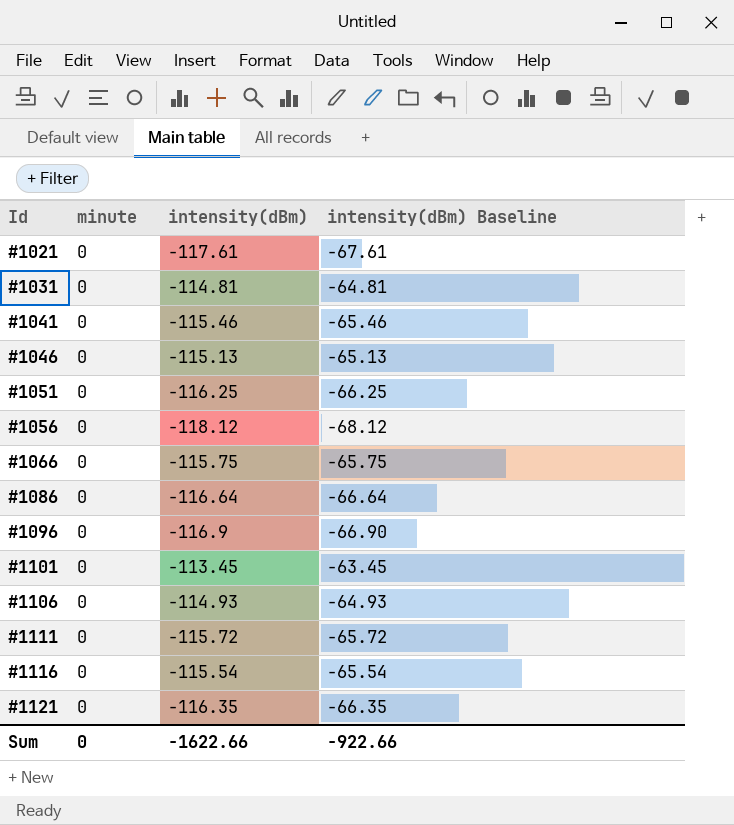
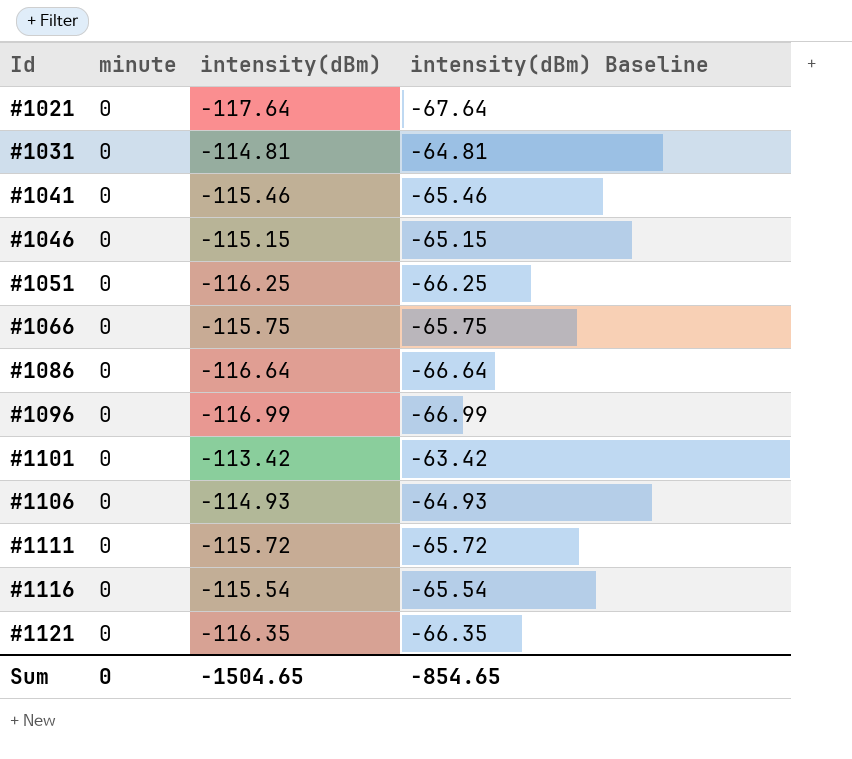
row #1056: 0 | -118.12 | -68.12 -> none
#1021 | intensity(dBm): -117.61 -> -117.64
#1021 | intensity(dBm) Baseline: -67.61 -> -67.64
#1046 | intensity(dBm): -115.13 -> -115.15
#1046 | intensity(dBm) Baseline: -65.13 -> -65.15
#1096 | intensity(dBm): -116.9 -> -116.99
#1096 | intensity(dBm) Baseline: -66.90 -> -66.99
#1101 | intensity(dBm): -113.45 -> -113.42
#1101 | intensity(dBm) Baseline: -63.45 -> -63.42
Sum | intensity(dBm): -1622.66 -> -1504.65
Sum | intensity(dBm) Baseline: -922.66 -> -854.65

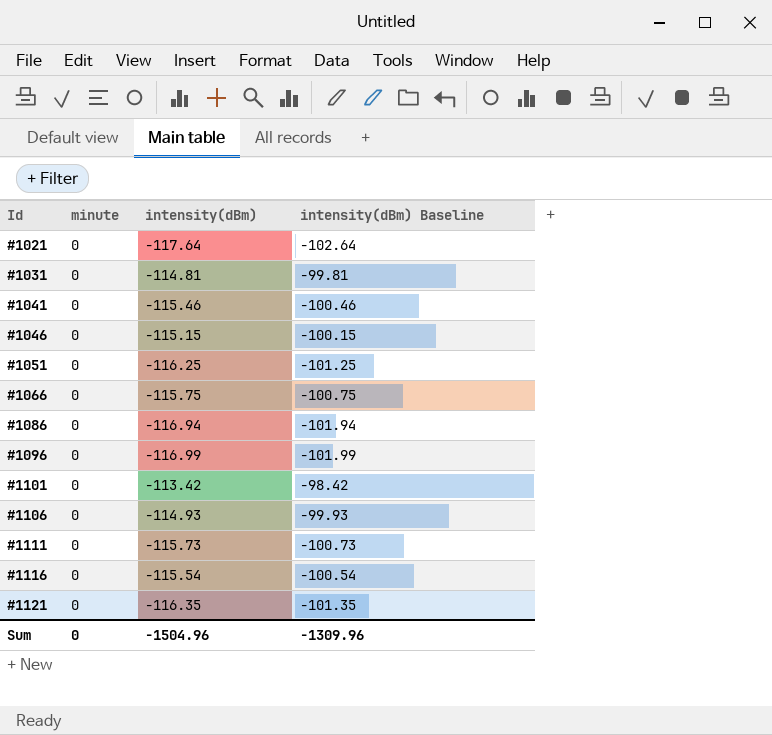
column intensity(dBm) Baseline | formula: [intensity(dBm)] + 50 -> [intensity(dBm)] + 15
#1086 | intensity(dBm): -116.64 -> -116.94
#1111 | intensity(dBm): -115.72 -> -115.73
Sum | intensity(dBm): -1504.65 -> -1504.96
Sum | intensity(dBm) Baseline: -854.65 -> -1309.96

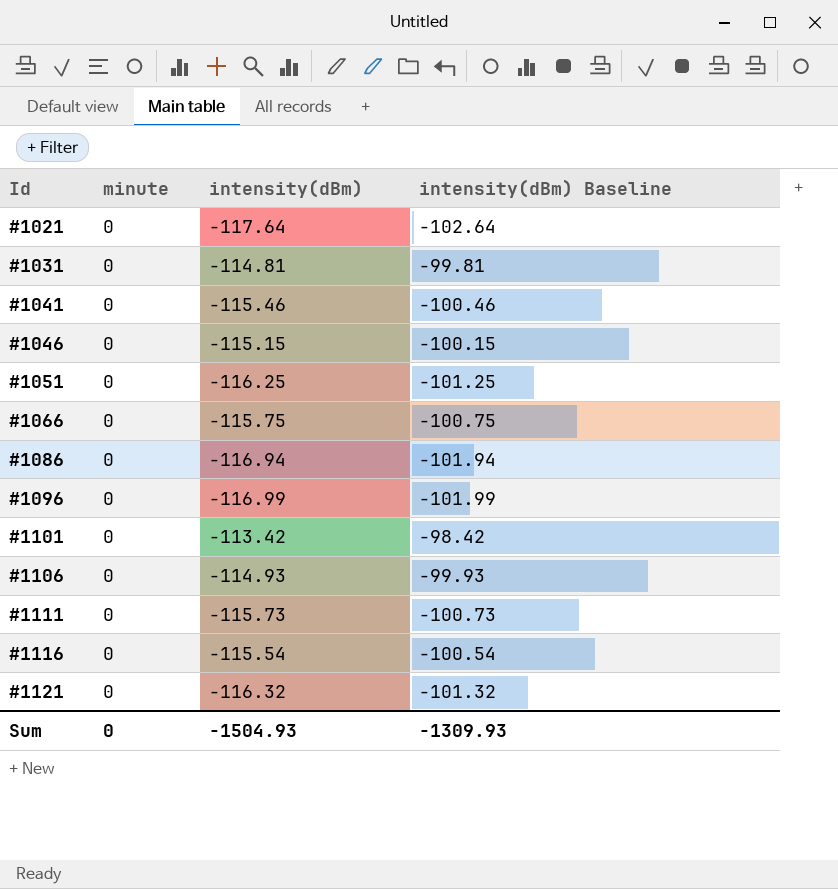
#1121 | intensity(dBm): -116.35 -> -116.32
#1121 | intensity(dBm) Baseline: -101.35 -> -101.32
Sum | intensity(dBm): -1504.96 -> -1504.93
Sum | intensity(dBm) Baseline: -1309.96 -> -1309.93

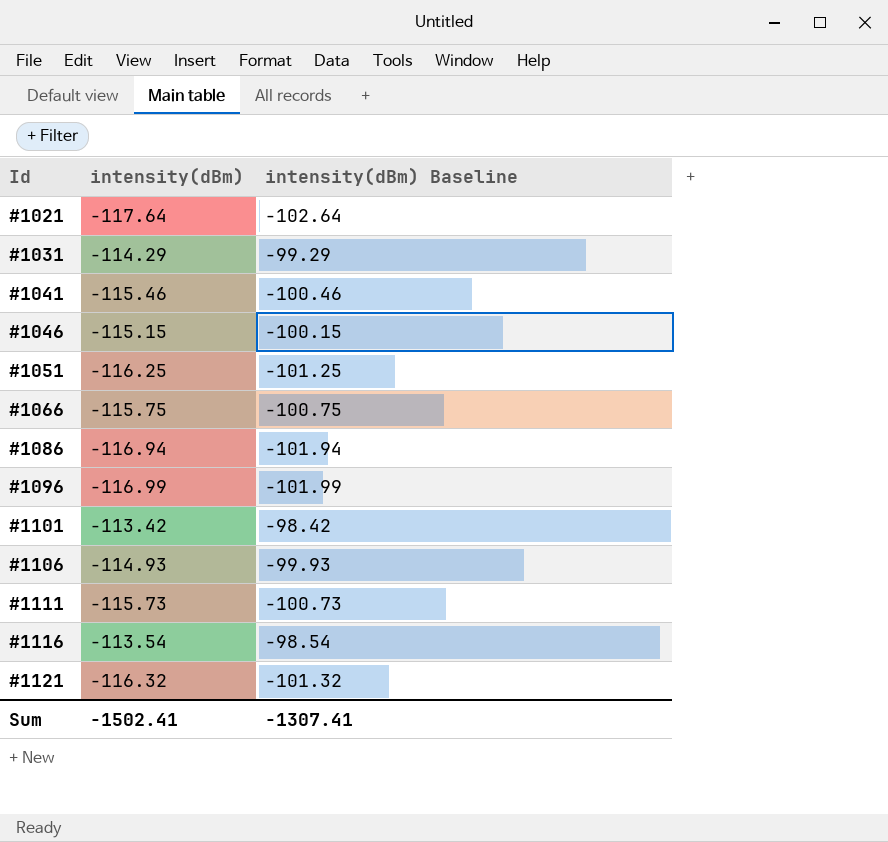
column minute | position: 2 -> none
#1031 | intensity(dBm): -114.81 -> -114.29
#1031 | intensity(dBm) Baseline: -99.81 -> -99.29
#1116 | intensity(dBm): -115.54 -> -113.54
#1116 | intensity(dBm) Baseline: -100.54 -> -98.54
Sum | intensity(dBm): -1504.93 -> -1502.41
Sum | intensity(dBm) Baseline: -1309.93 -> -1307.41

